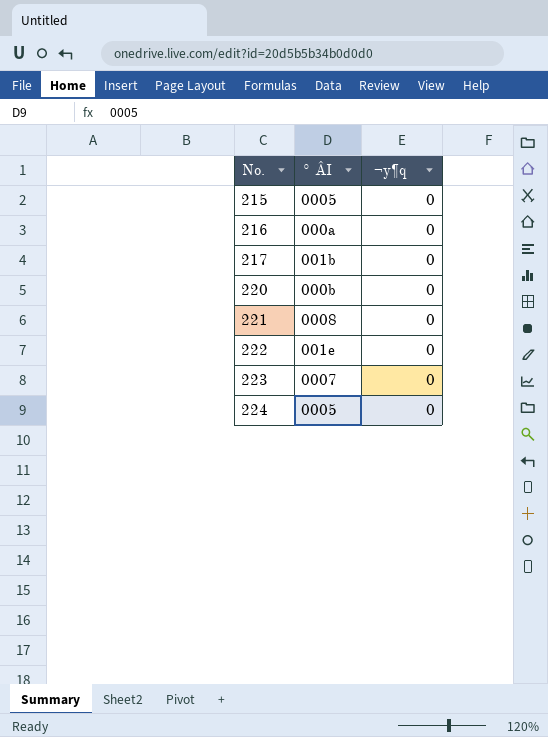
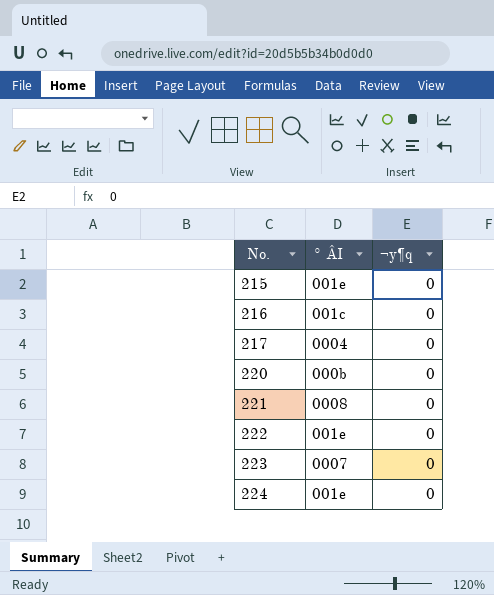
215 | ° ÂI: 0005 -> 001e
216 | ° ÂI: 000a -> 001c
217 | ° ÂI: 001b -> 0004
224 | ° ÂI: 0005 -> 001e

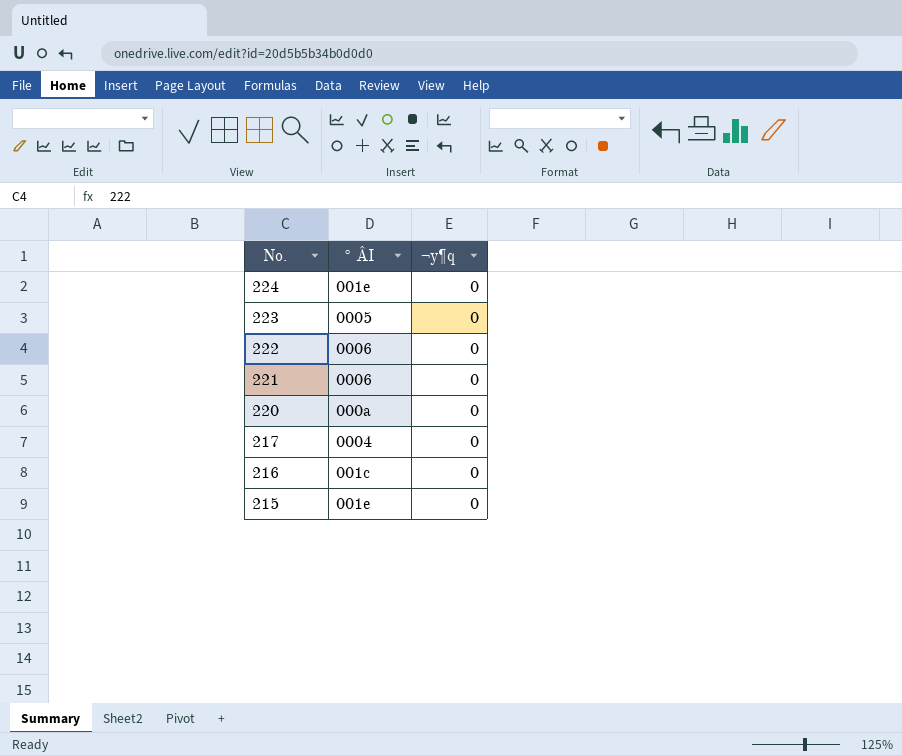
row order: No. ascending -> No. descending
223 | ° ÂI: 0007 -> 0005
222 | ° ÂI: 001e -> 0006
221 | ° ÂI: 0008 -> 0006
220 | ° ÂI: 000b -> 000a

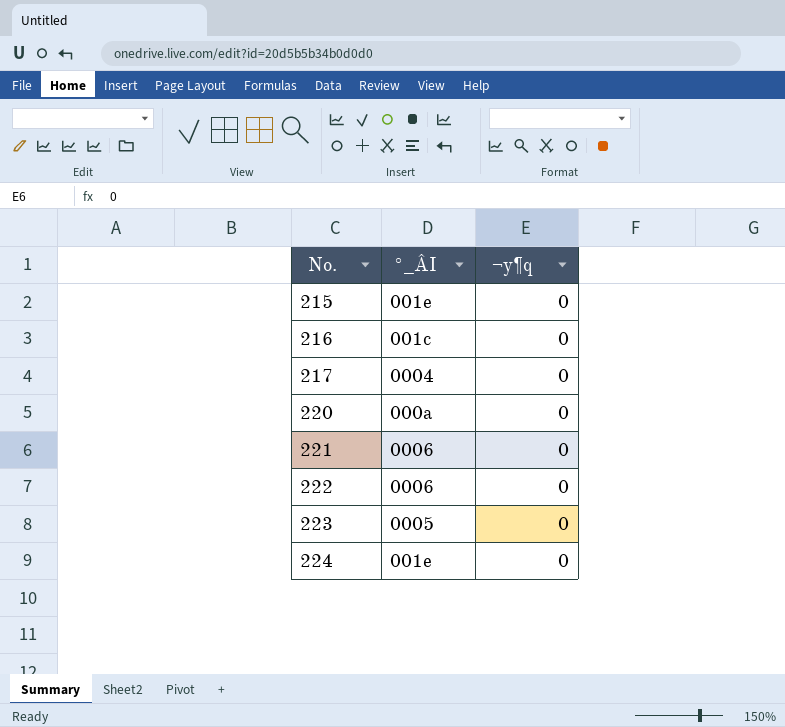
row order: No. descending -> No. ascending
column name: ° ÂI -> °_ÂI

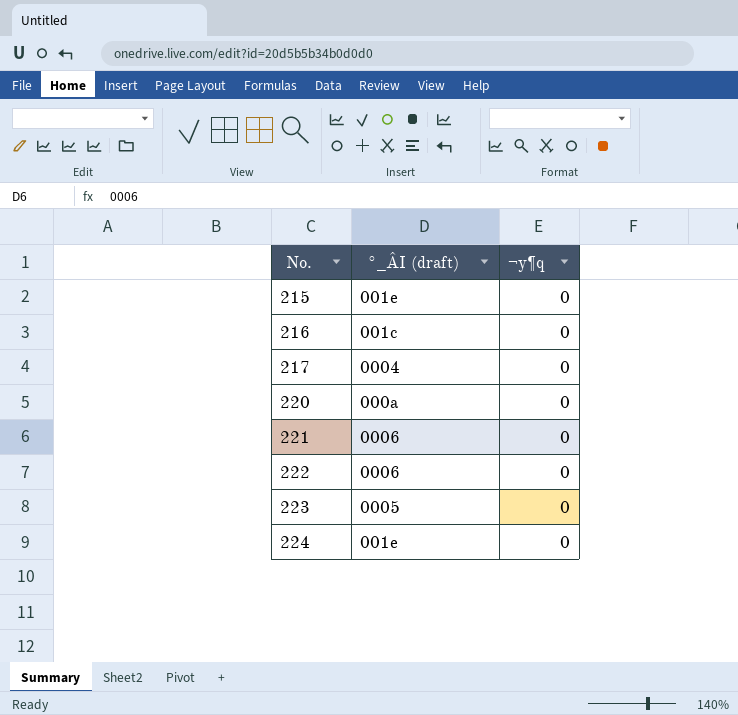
column name: °_ÂI -> °_ÂI (draft)

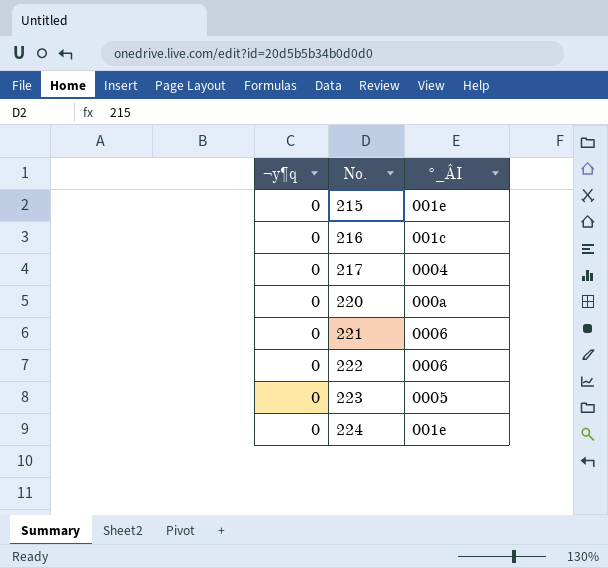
column ¬y¶q | position: 3 -> 1
column name: °_ÂI (draft) -> °_ÂI

